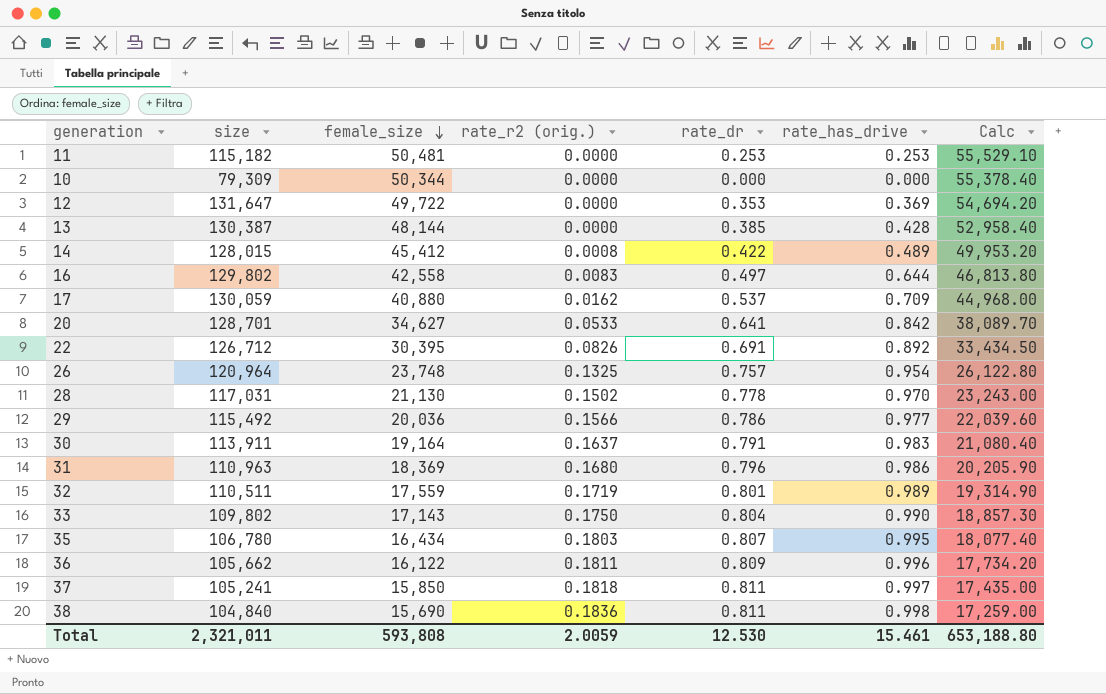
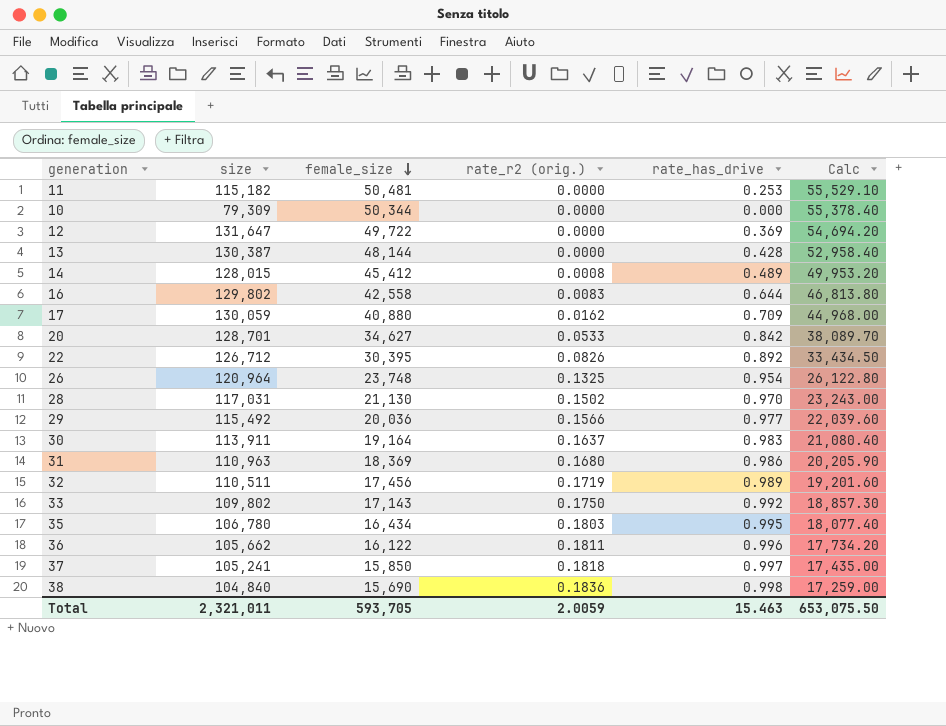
column rate_dr | position: 5 -> none
32 | female_size: 17,559 -> 17,456
32 | Calc: 19,314.90 -> 19,201.60
33 | rate_has_drive: 0.990 -> 0.992
Total | female_size: 593,808 -> 593,705
Total | rate_has_drive: 15.461 -> 15.463
Total | Calc: 653,188.80 -> 653,075.50

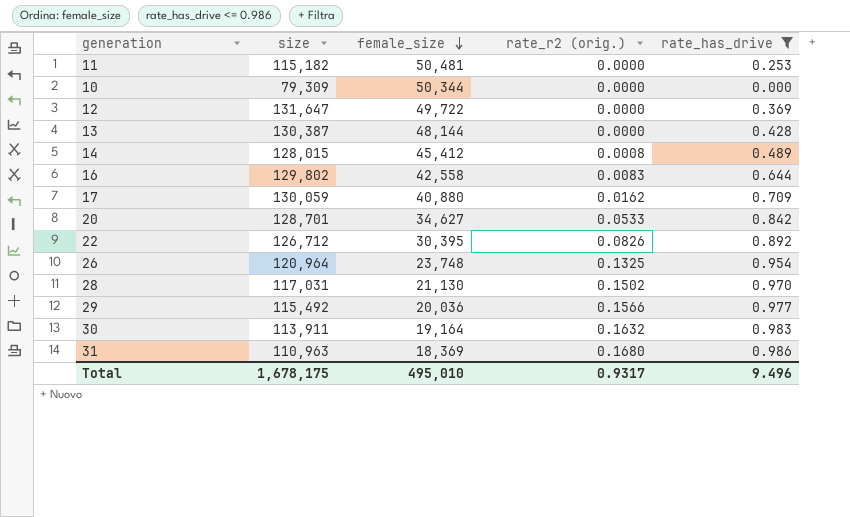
filter: none -> rate_has_drive <= 0.986
column Calc | formula: [female_size] * 1.1 -> none
30 | rate_r2 (orig.): 0.1637 -> 0.1632
Total | size: 2,321,011 -> 1,678,175
Total | female_size: 593,705 -> 495,010
Total | rate_r2 (orig.): 2.0059 -> 0.9317
Total | rate_has_drive: 15.463 -> 9.496

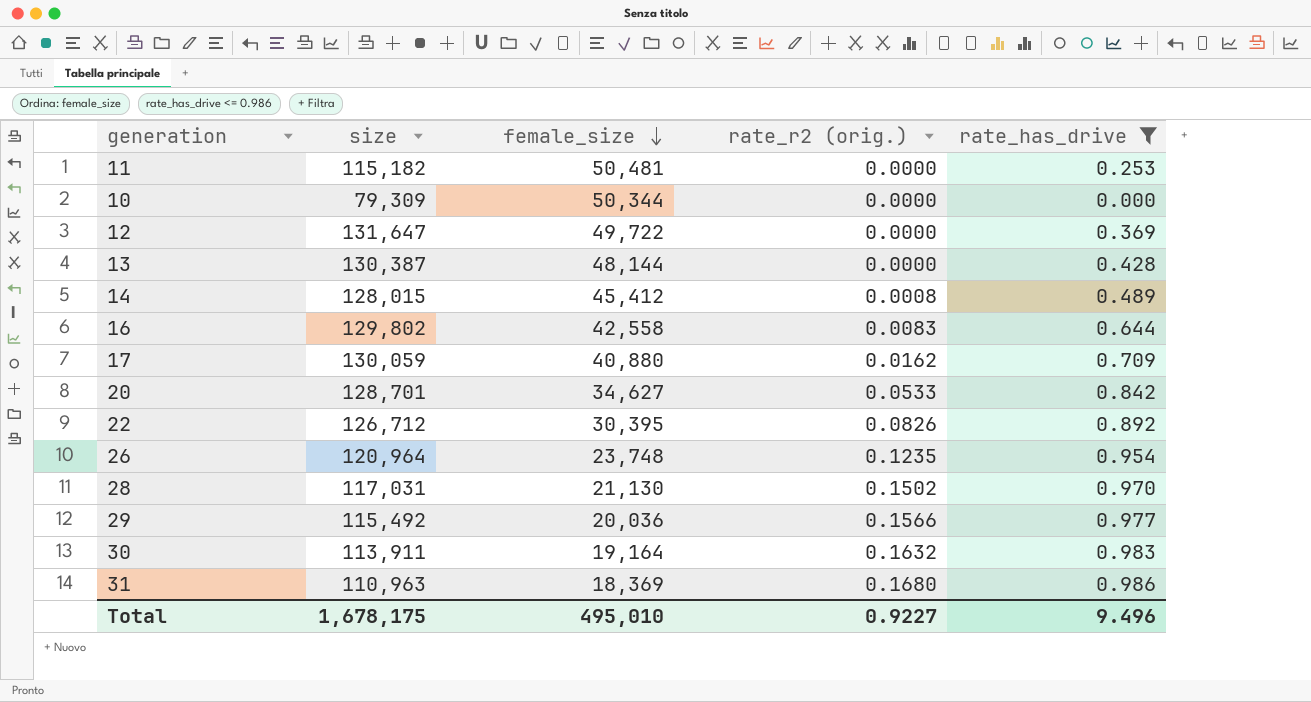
26 | rate_r2 (orig.): 0.1325 -> 0.1235
Total | rate_r2 (orig.): 0.9317 -> 0.9227

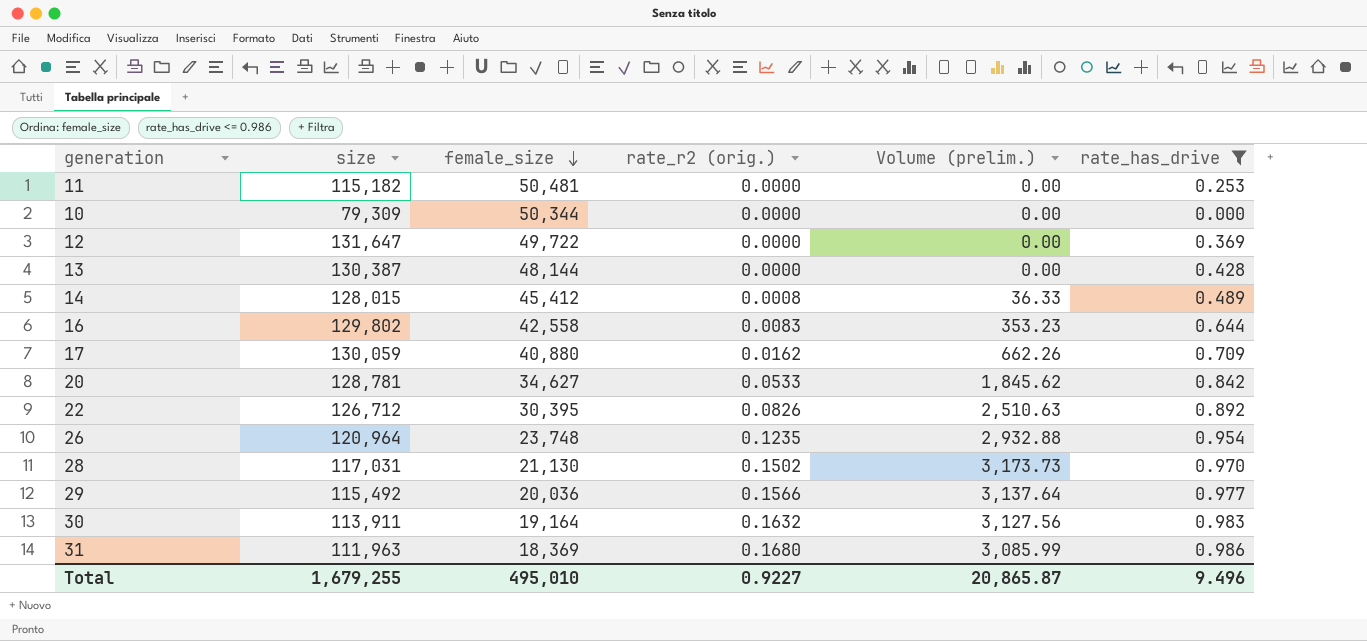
column Volume (prelim.) | formula: none -> [female_size] * [rate_r2 (orig.)]
20 | size: 128,701 -> 128,781
31 | size: 110,963 -> 111,963
Total | size: 1,678,175 -> 1,679,255

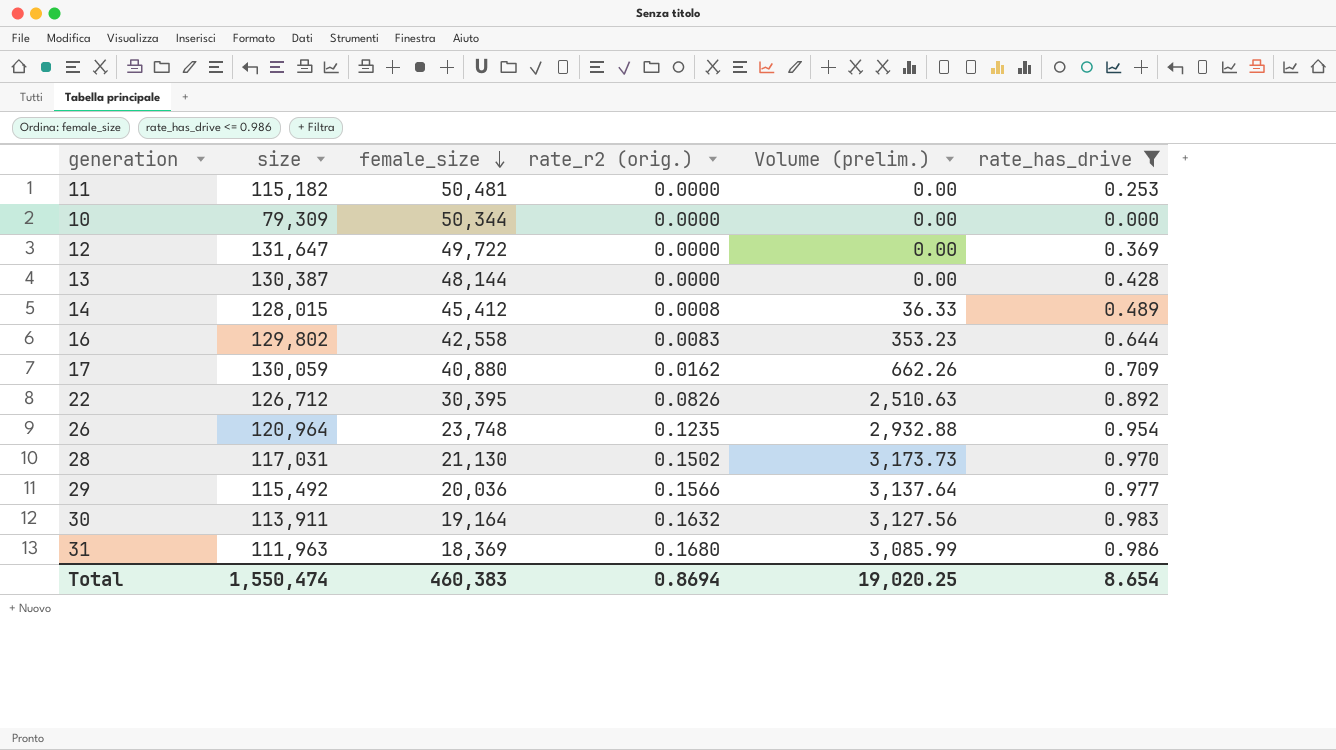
row 20: 128,781 | 34,627 | 0.0533 | 1,845.62 | 0.842 -> none
Total | size: 1,679,255 -> 1,550,474
Total | female_size: 495,010 -> 460,383
Total | rate_r2 (orig.): 0.9227 -> 0.8694
Total | Volume (prelim.): 20,865.87 -> 19,020.25
Total | rate_has_drive: 9.496 -> 8.654

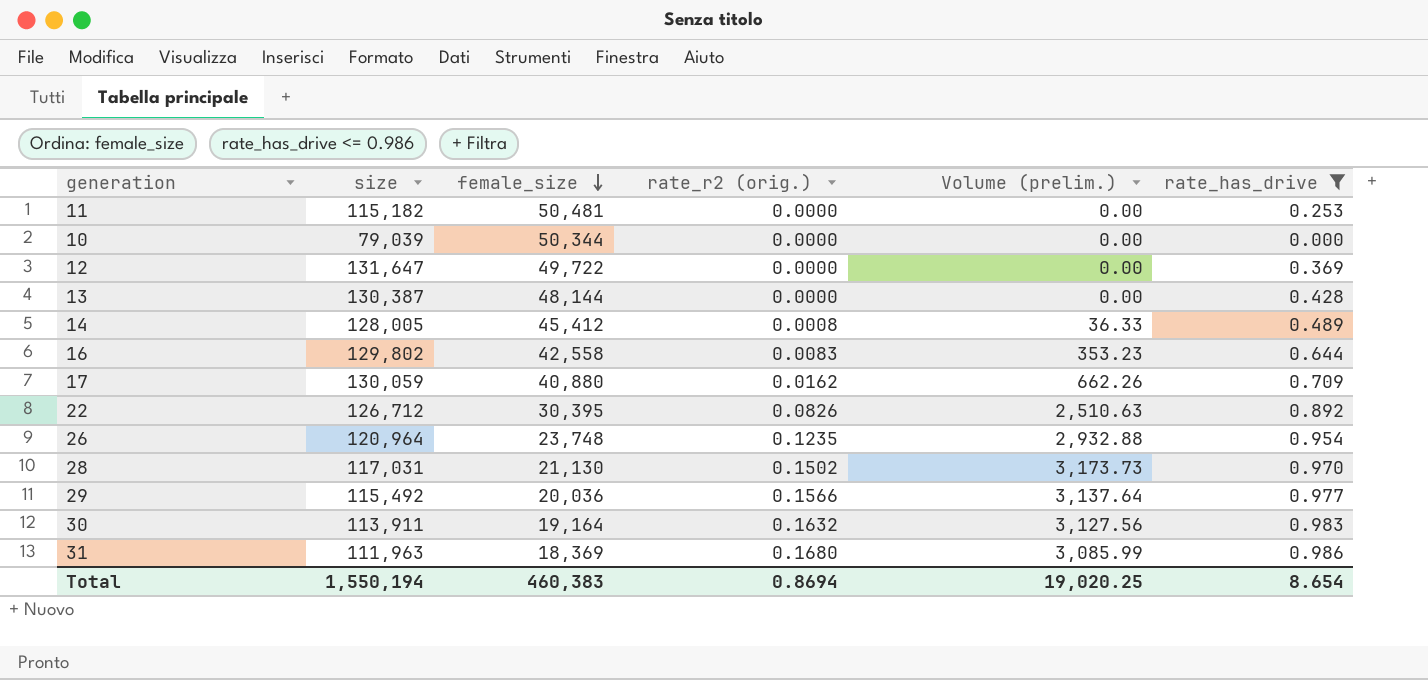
10 | size: 79,309 -> 79,039
14 | size: 128,015 -> 128,005
Total | size: 1,550,474 -> 1,550,194

